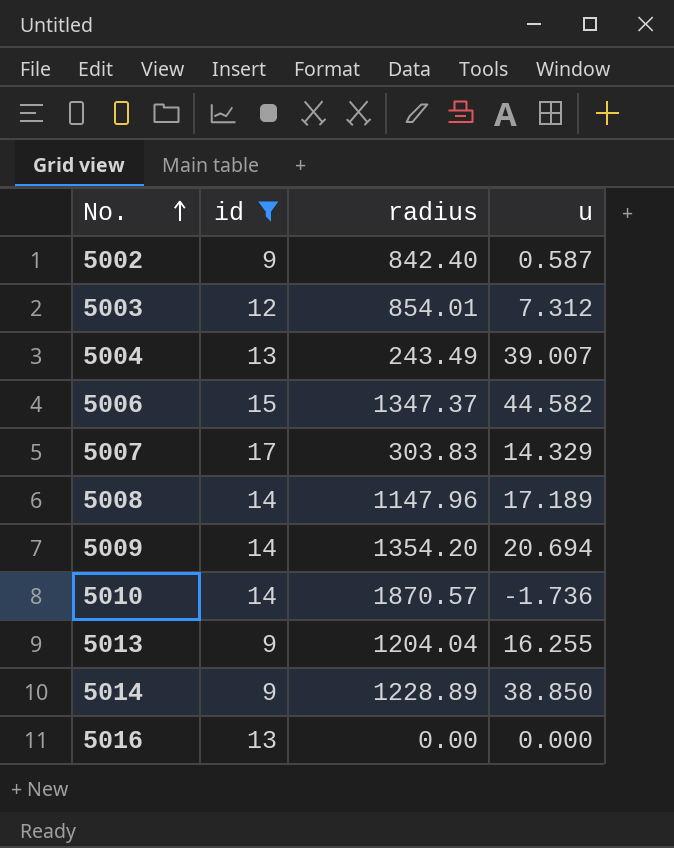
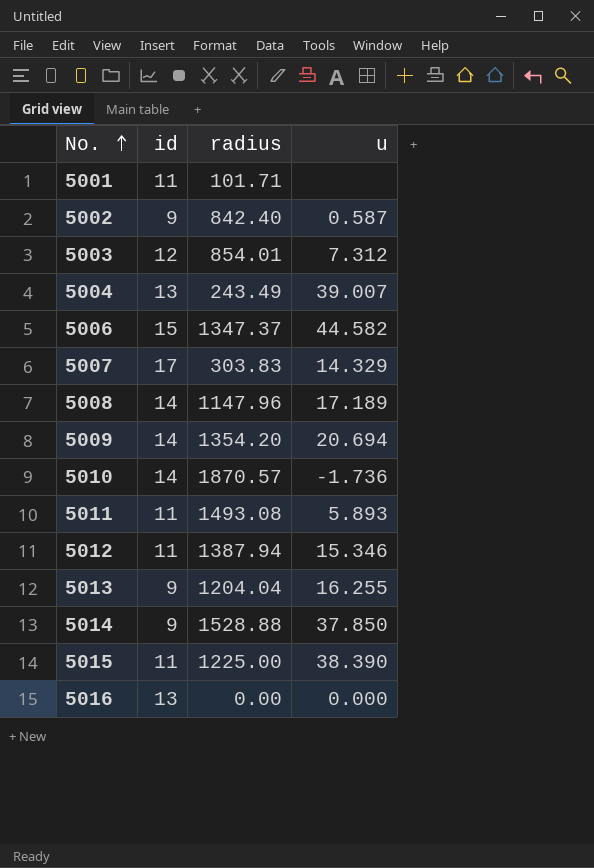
filter: id != 11 -> none
5014 | radius: 1228.89 -> 1528.88
5014 | u: 38.850 -> 37.850

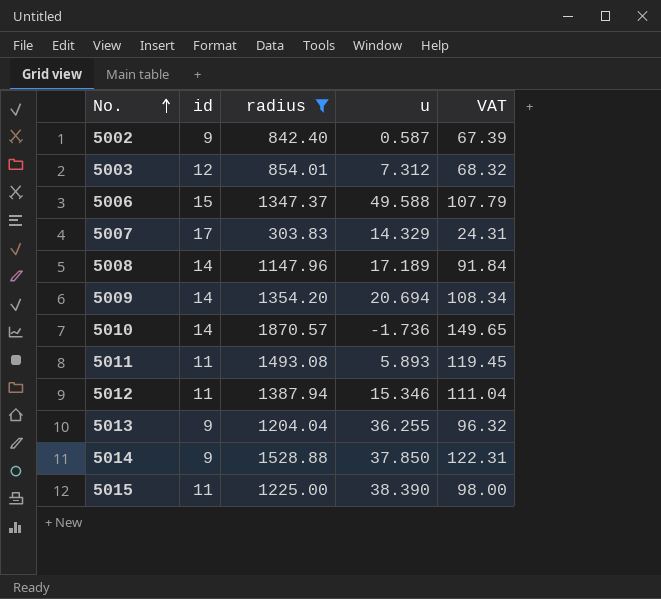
filter: none -> radius >= 303.83
column VAT | formula: none -> [radius] * 0.08
5006 | u: 44.582 -> 49.588
5013 | u: 16.255 -> 36.255

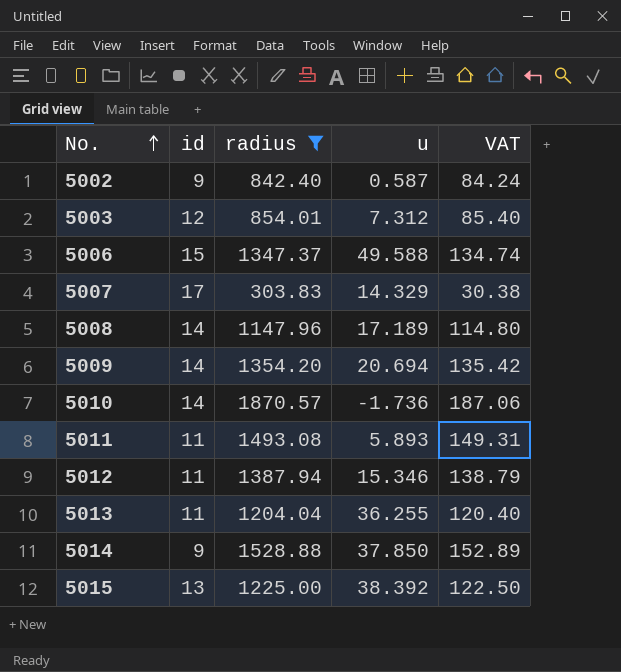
column VAT | formula: [radius] * 0.08 -> [radius] * 0.1
5013 | id: 9 -> 11
5015 | id: 11 -> 13
5015 | u: 38.390 -> 38.392

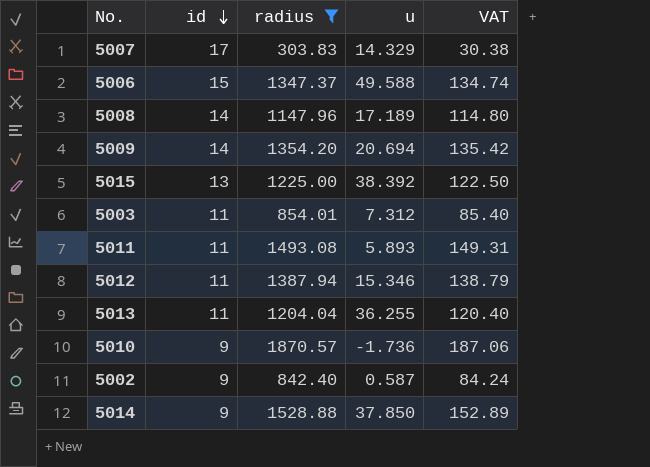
row order: No. ascending -> id descending
5003 | id: 12 -> 11
5010 | id: 14 -> 9

